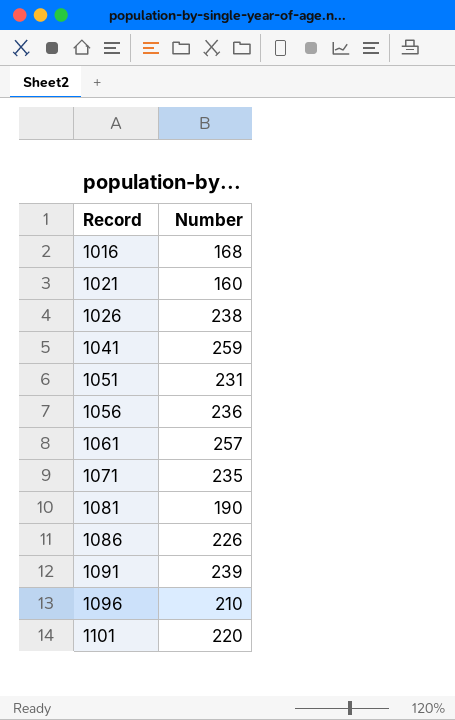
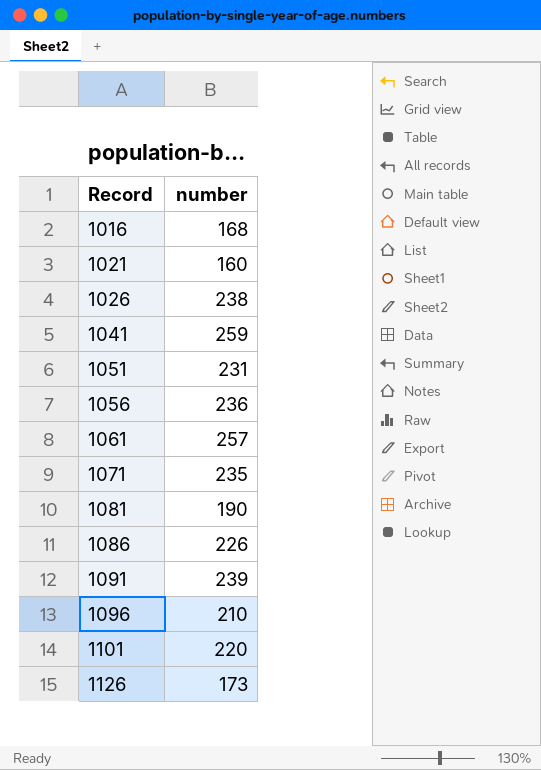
column name: Number -> number
row 1126: none -> 173

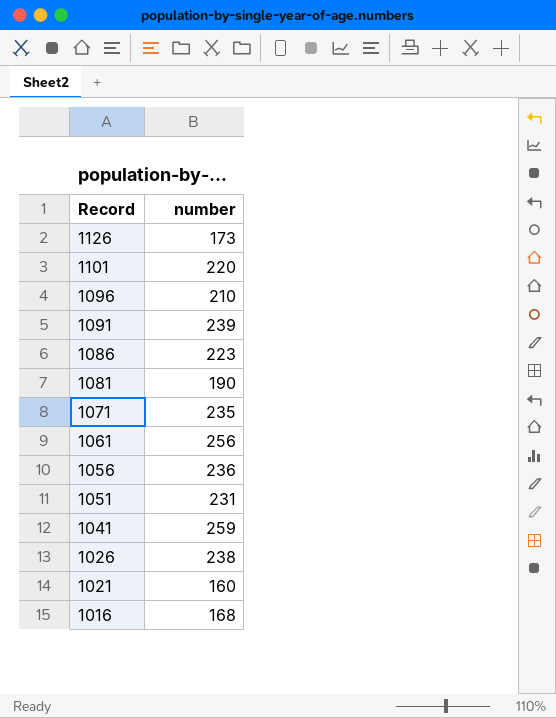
row order: Record ascending -> Record descending
1086 | number: 226 -> 223
1061 | number: 257 -> 256

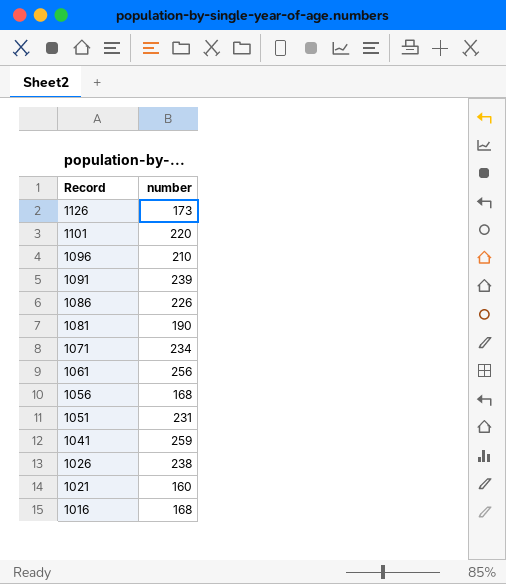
1086 | number: 223 -> 226
1071 | number: 235 -> 234
1056 | number: 236 -> 168

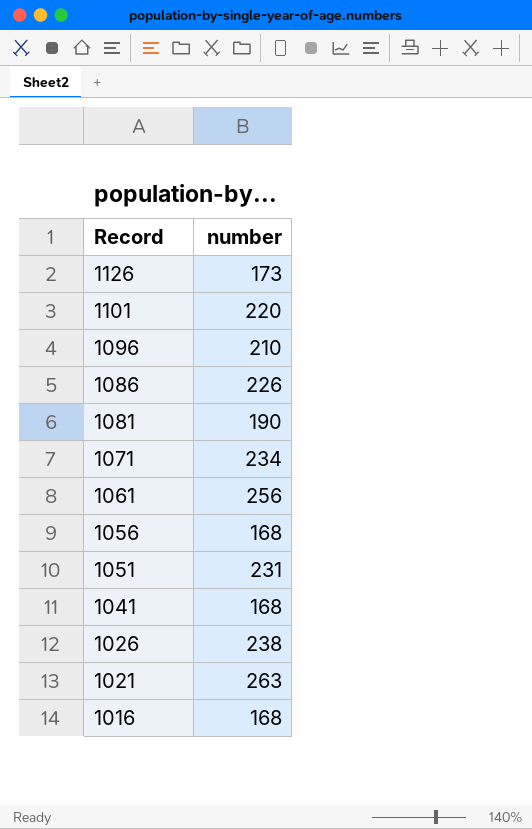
row 1091: 239 -> none
1041 | number: 259 -> 168
1021 | number: 160 -> 263

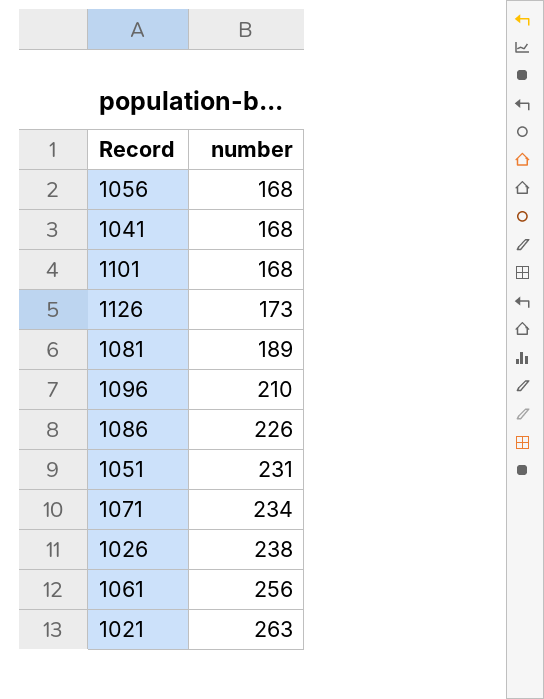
row order: Record descending -> number ascending
row 1016: 168 -> none
1101 | number: 220 -> 168
1081 | number: 190 -> 189

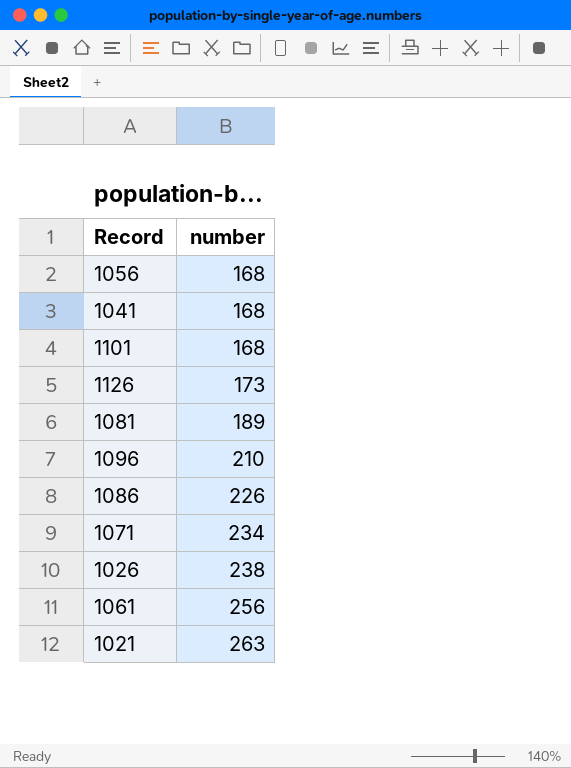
row 1051: 231 -> none

